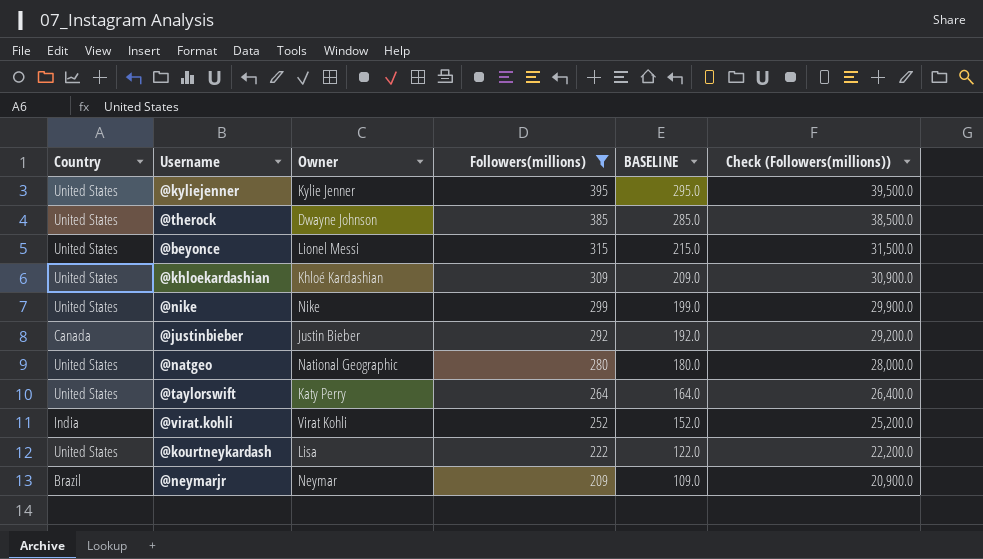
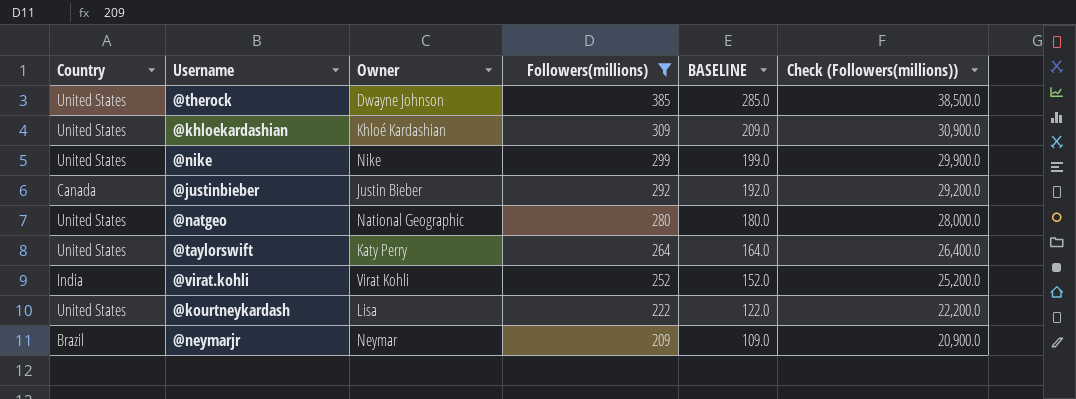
row @kyliejenner: United States | Kylie Jenner | 395 | 295.0 | 39,500.0 -> none
row @beyonce: United States | Lionel Messi | 315 | 215.0 | 31,500.0 -> none

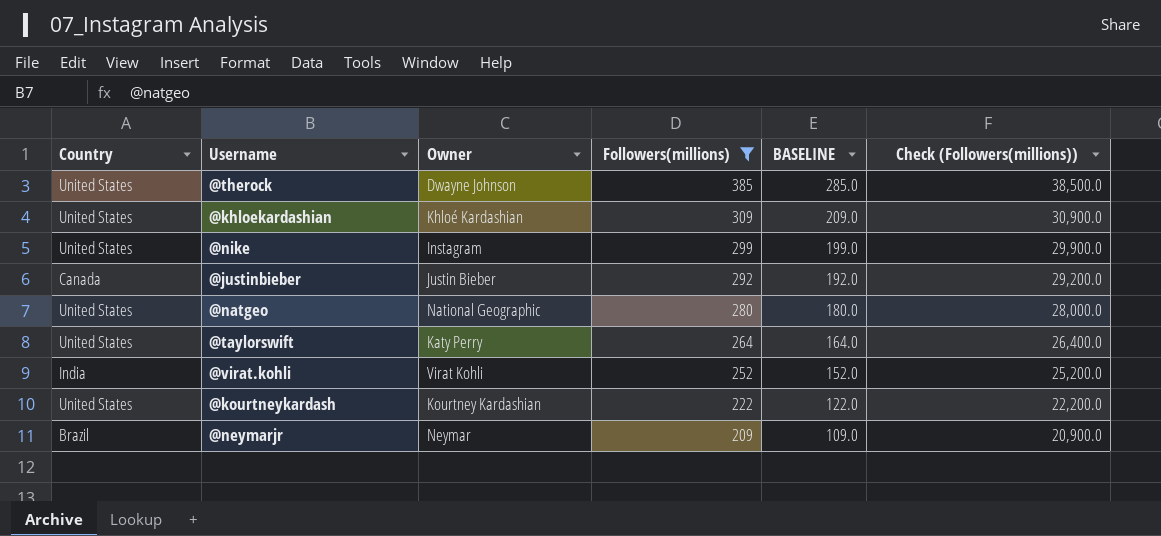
@nike | Owner: Nike -> Instagram
@kourtneykardash | Owner: Lisa -> Kourtney Kardashian

